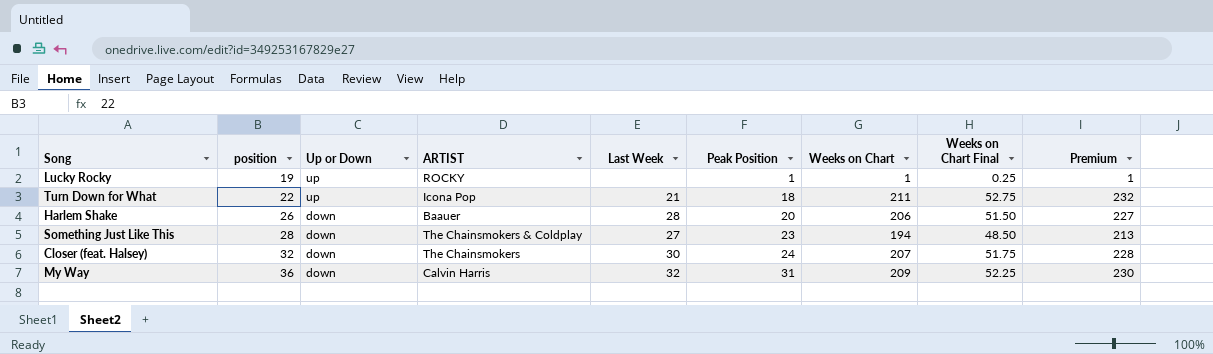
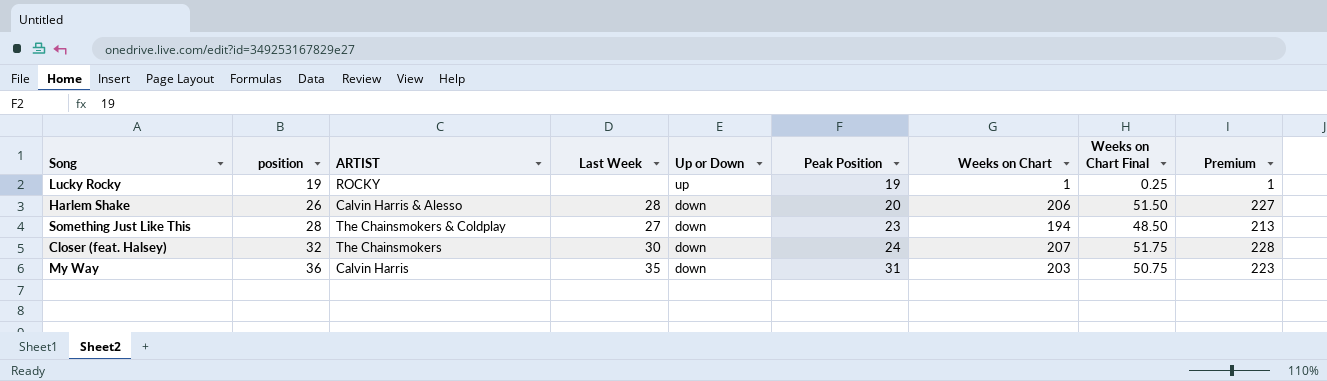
column Up or Down | position: 3 -> 5
row Turn Down for What: 22 | up | Icona Pop | 21 | 18 | 211 | 52.75 | 232 -> none
Lucky Rocky | Peak Position: 1 -> 19
Harlem Shake | ARTIST: Baauer -> Calvin Harris & Alesso
My Way | Last Week: 32 -> 35
My Way | Weeks on Chart: 209 -> 203
My Way | Weeks on Chart Final: 52.25 -> 50.75
My Way | Premium: 230 -> 223

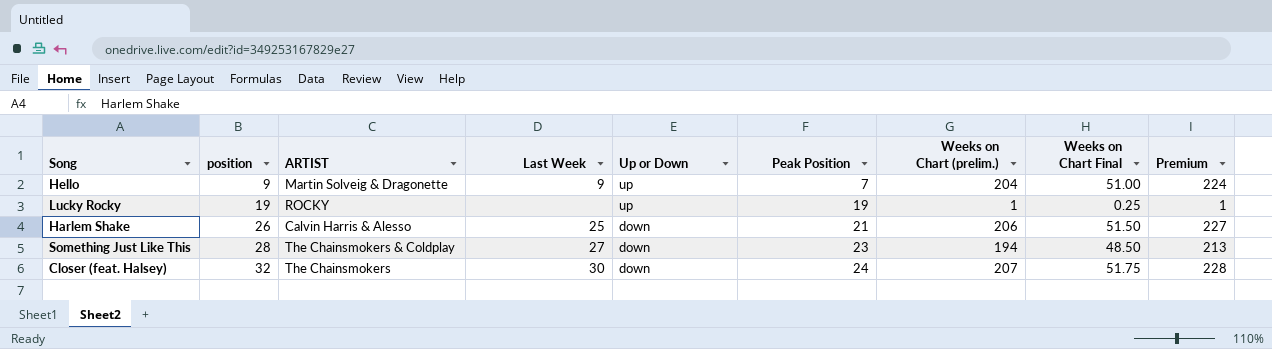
column name: Weeks on Chart -> Weeks on Chart (prelim.)
row My Way: 36 | Calvin Harris | 35 | down | 31 | 203 | 50.75 | 223 -> none
row Hello: none -> 9 | Martin Solveig & Dragonette | 9 | up | 7 | 204 | 51.00 | 224
Harlem Shake | Last Week: 28 -> 25
Harlem Shake | Peak Position: 20 -> 21

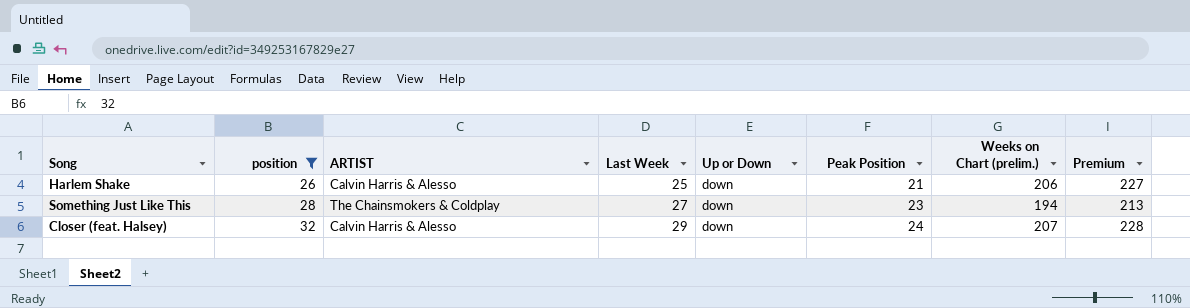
filter: none -> position >= 26
column Weeks on Chart Final | formula: [Weeks on Chart (prelim.)] * 0.25 -> none
Closer (feat. Halsey) | ARTIST: The Chainsmokers -> Calvin Harris & Alesso
Closer (feat. Halsey) | Last Week: 30 -> 29

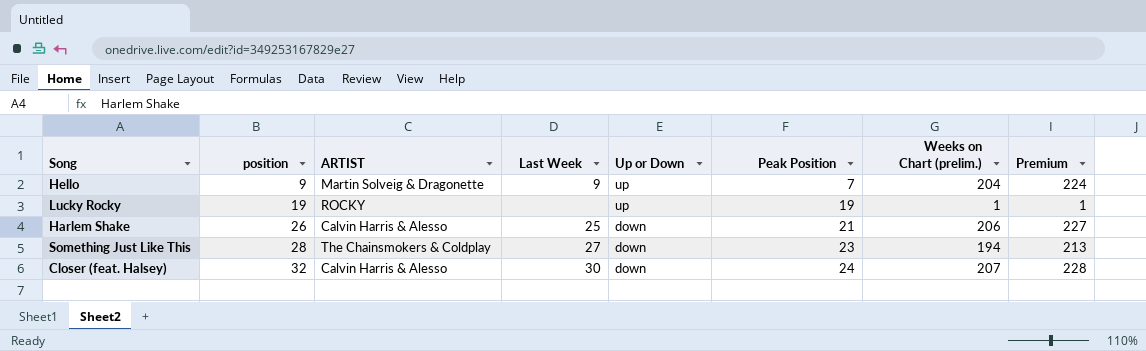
filter: position >= 26 -> none
Closer (feat. Halsey) | Last Week: 29 -> 30

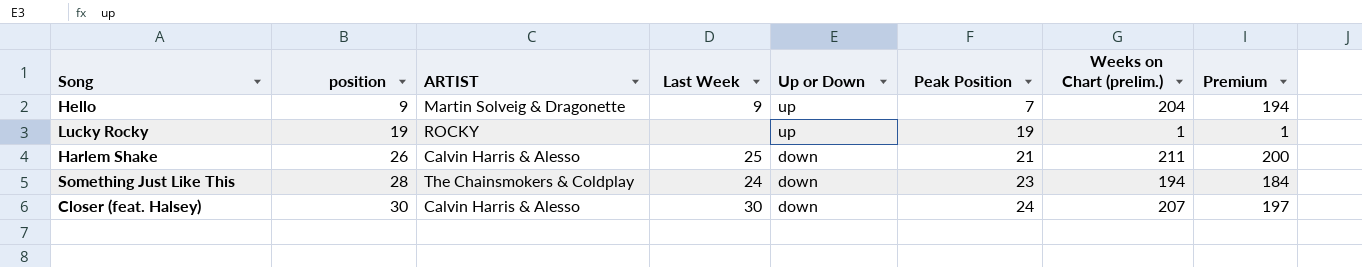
column Premium | formula: [Weeks on Chart (prelim.)] * 1.1 -> [Weeks on Chart (prelim.)] * 0.95
Harlem Shake | Weeks on Chart (prelim.): 206 -> 211
Something Just Like This | Last Week: 27 -> 24
Closer (feat. Halsey) | position: 32 -> 30

